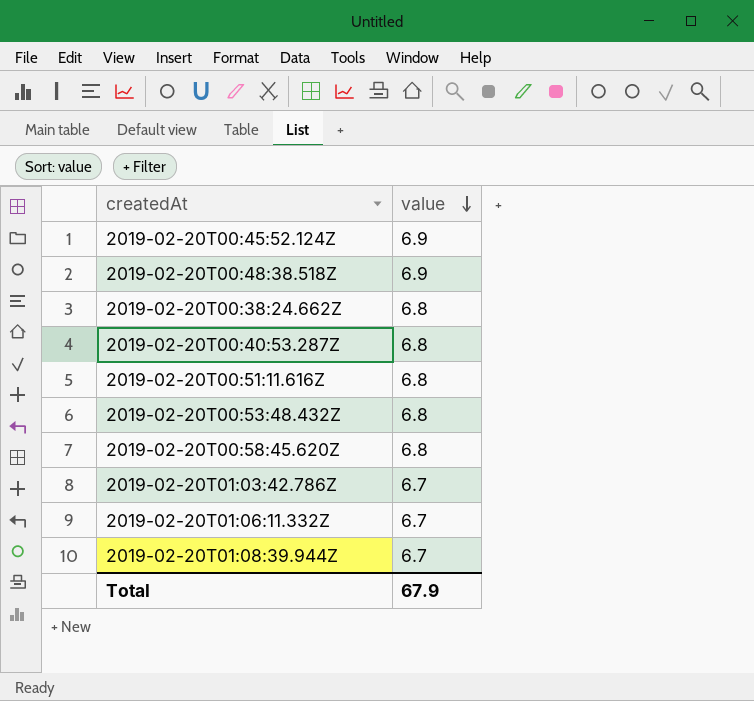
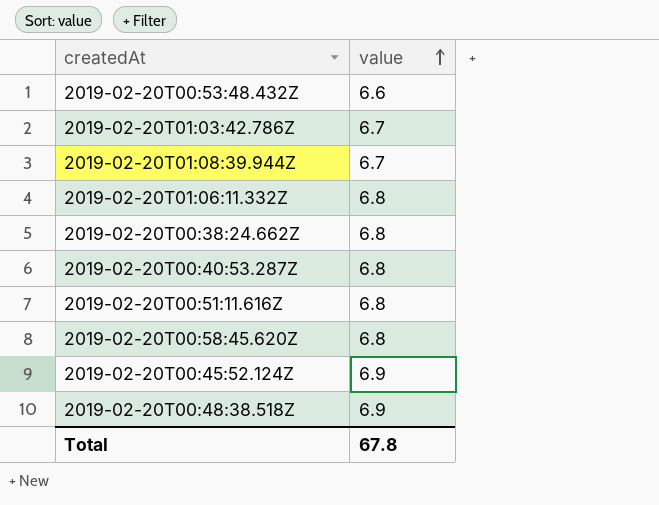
row order: value descending -> value ascending
2019-02-20T00:53:48.432Z | value: 6.8 -> 6.6
2019-02-20T01:06:11.332Z | value: 6.7 -> 6.8
Total | value: 67.9 -> 67.8

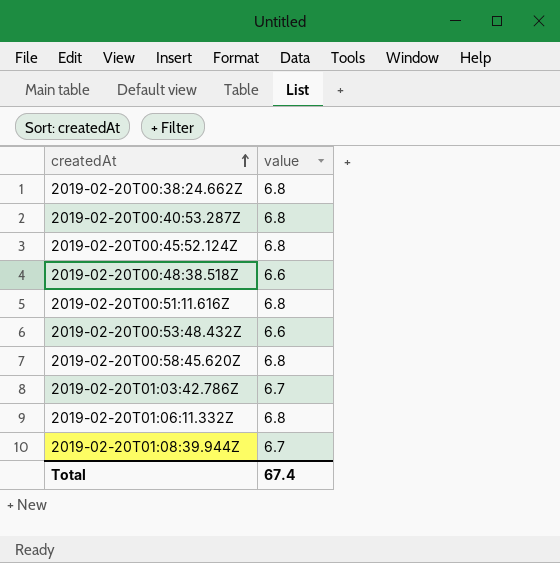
row order: value ascending -> createdAt ascending
2019-02-20T00:45:52.124Z | value: 6.9 -> 6.8
2019-02-20T00:48:38.518Z | value: 6.9 -> 6.6
Total | value: 67.8 -> 67.4

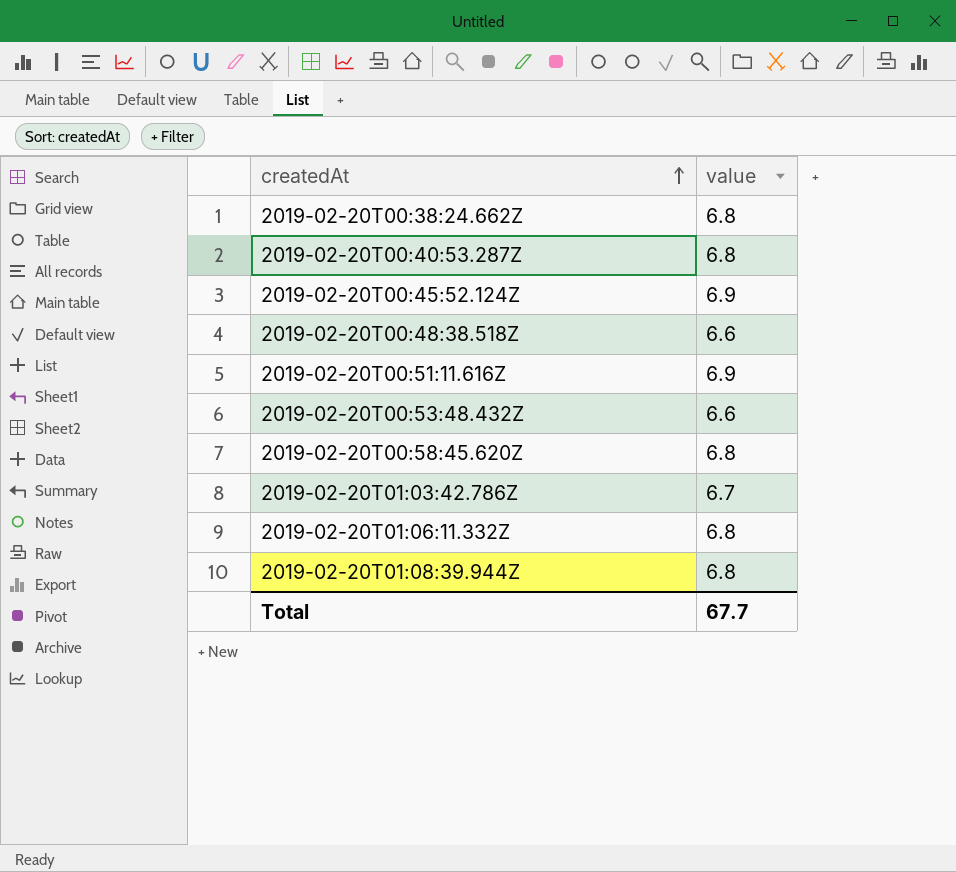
2019-02-20T00:45:52.124Z | value: 6.8 -> 6.9
2019-02-20T00:51:11.616Z | value: 6.8 -> 6.9
2019-02-20T01:08:39.944Z | value: 6.7 -> 6.8
Total | value: 67.4 -> 67.7

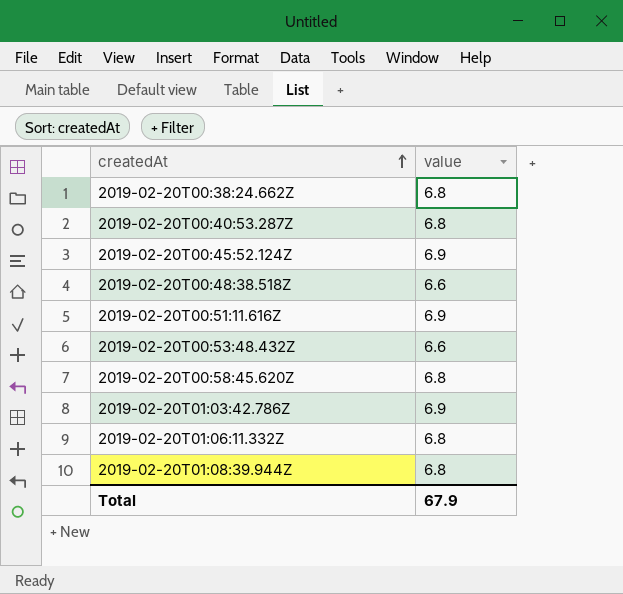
2019-02-20T01:03:42.786Z | value: 6.7 -> 6.9
Total | value: 67.7 -> 67.9

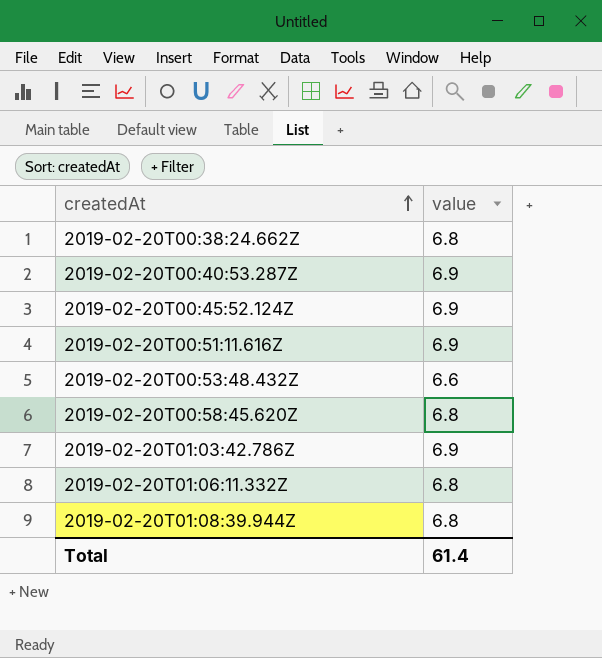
row 2019-02-20T00:48:38.518Z: 6.6 -> none
2019-02-20T00:40:53.287Z | value: 6.8 -> 6.9
Total | value: 67.9 -> 61.4

